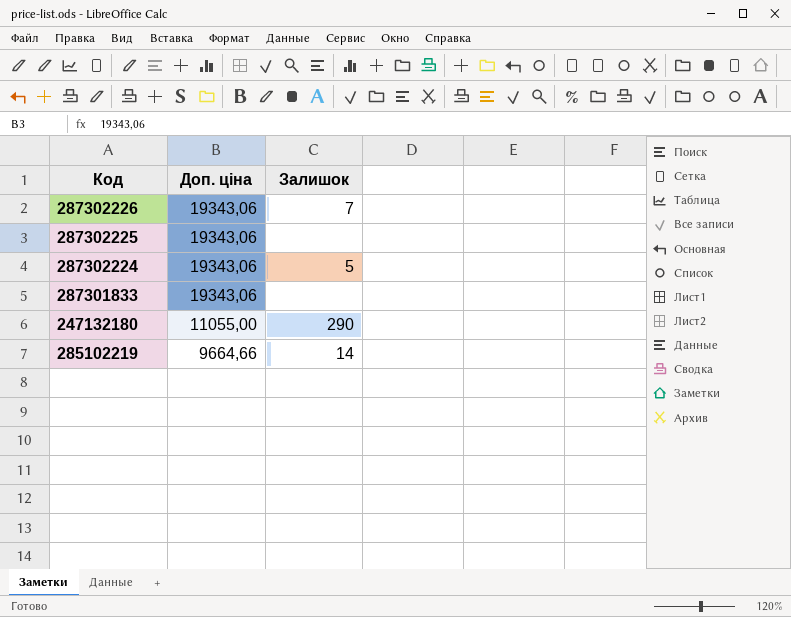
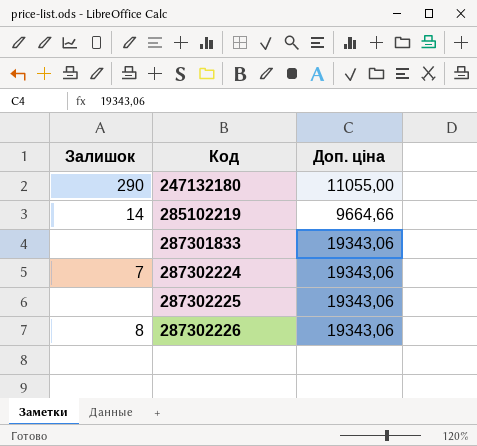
row order: Доп. ціна descending -> Код ascending
column Залишок | position: 3 -> 1
287302224 | Залишок: 5 -> 7
287302226 | Залишок: 7 -> 8

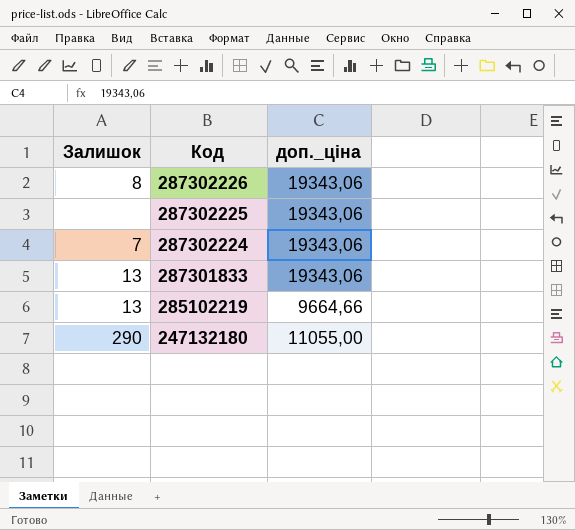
row order: Код ascending -> Код descending
column name: Доп. ціна -> доп._ціна
287301833 | Залишок: none -> 13
285102219 | Залишок: 14 -> 13

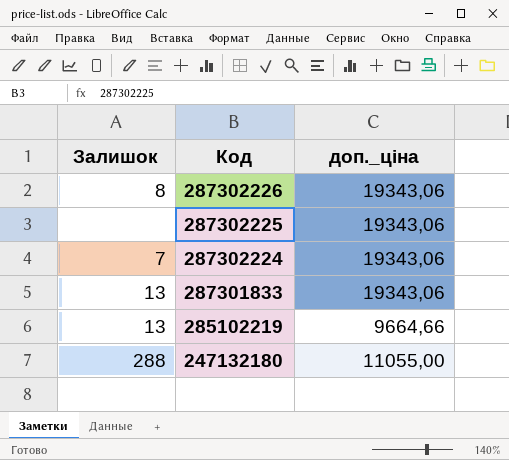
247132180 | Залишок: 290 -> 288

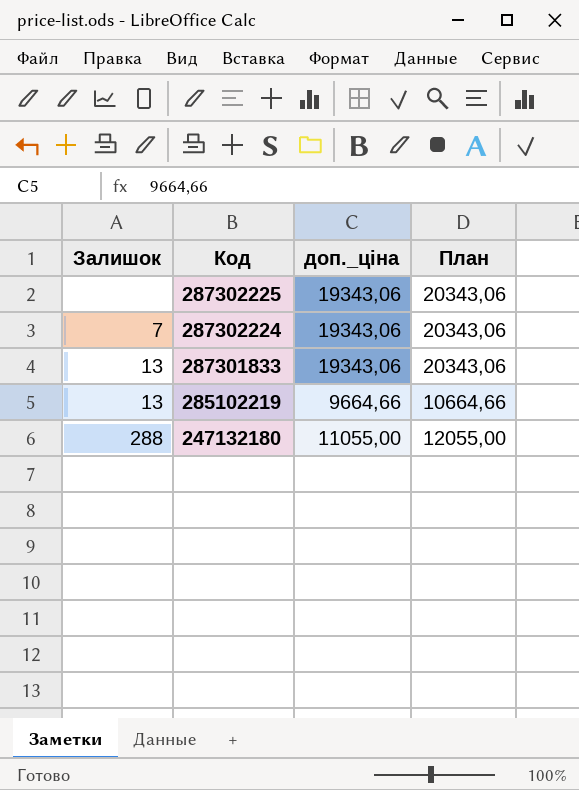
column План | formula: none -> [доп._ціна] + 1000
row 287302226: 8 | 19343,06 -> none

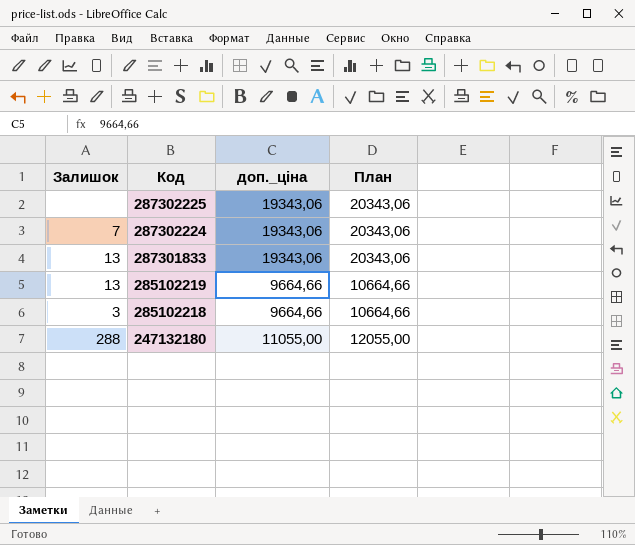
row 285102218: none -> 3 | 9664,66 | 10664,66

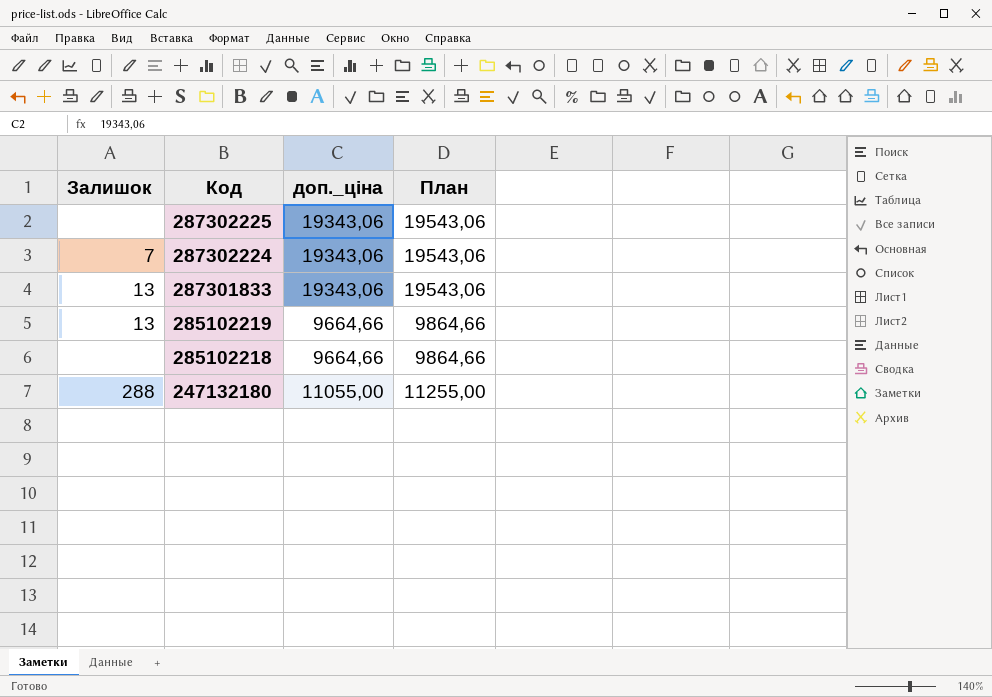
column План | formula: [доп._ціна] + 1000 -> [доп._ціна] + 200
285102218 | Залишок: 3 -> none

